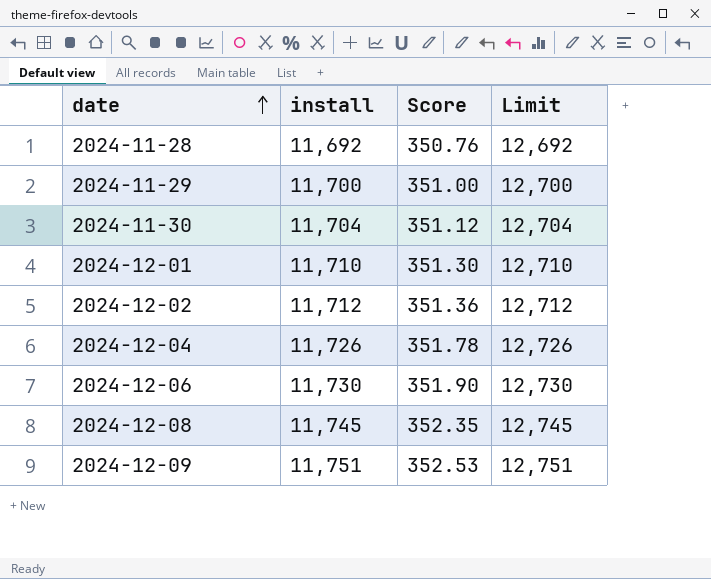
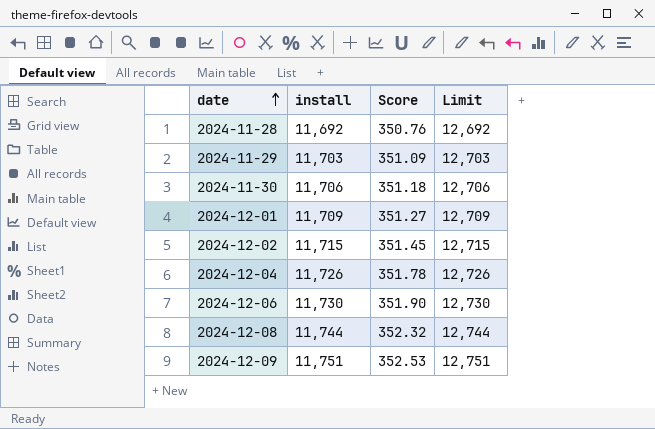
2024-11-29 | install: 11,700 -> 11,703
2024-11-29 | Score: 351.00 -> 351.09
2024-11-29 | Limit: 12,700 -> 12,703
2024-11-30 | install: 11,704 -> 11,706
2024-11-30 | Score: 351.12 -> 351.18
2024-11-30 | Limit: 12,704 -> 12,706
2024-12-01 | install: 11,710 -> 11,709
2024-12-01 | Score: 351.30 -> 351.27
2024-12-01 | Limit: 12,710 -> 12,709
2024-12-02 | install: 11,712 -> 11,715
2024-12-02 | Score: 351.36 -> 351.45
2024-12-02 | Limit: 12,712 -> 12,715
2024-12-08 | install: 11,745 -> 11,744
2024-12-08 | Score: 352.35 -> 352.32
2024-12-08 | Limit: 12,745 -> 12,744

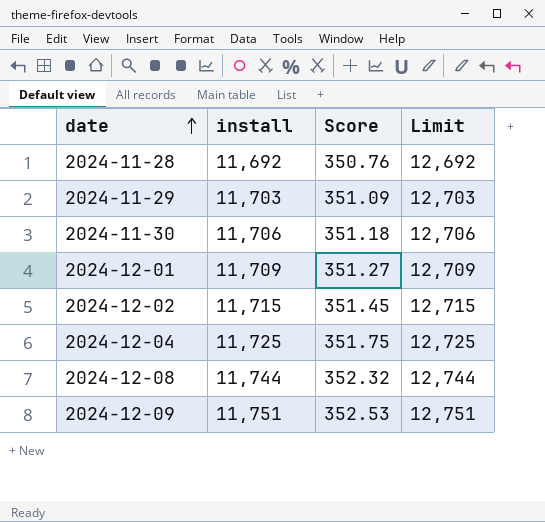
row 2024-12-06: 11,730 | 351.90 | 12,730 -> none
2024-12-04 | install: 11,726 -> 11,725
2024-12-04 | Score: 351.78 -> 351.75
2024-12-04 | Limit: 12,726 -> 12,725

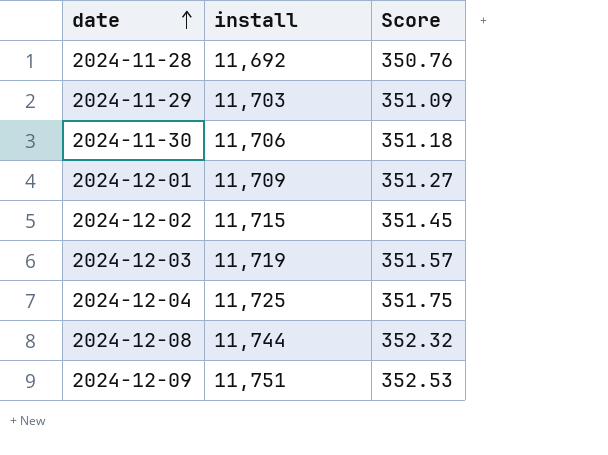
column Limit | formula: [install] + 1000 -> none
row 2024-12-03: none -> 11,719 | 351.57

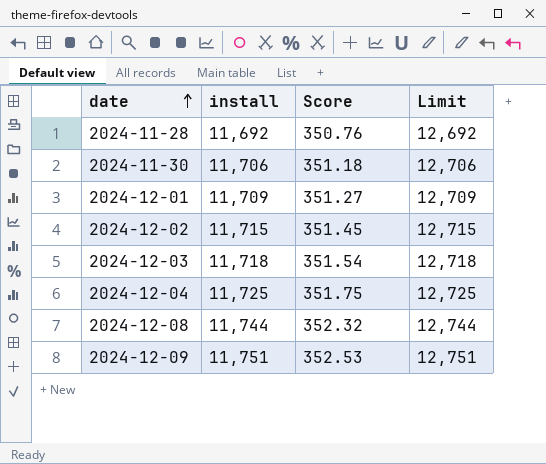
column Limit | formula: none -> [install] + 1000
row 2024-11-29: 11,703 | 351.09 -> none
2024-12-03 | install: 11,719 -> 11,718
2024-12-03 | Score: 351.57 -> 351.54

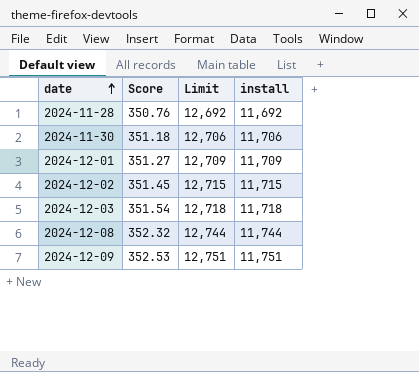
column install | position: 2 -> 4
row 2024-12-04: 11,725 | 351.75 | 12,725 -> none

